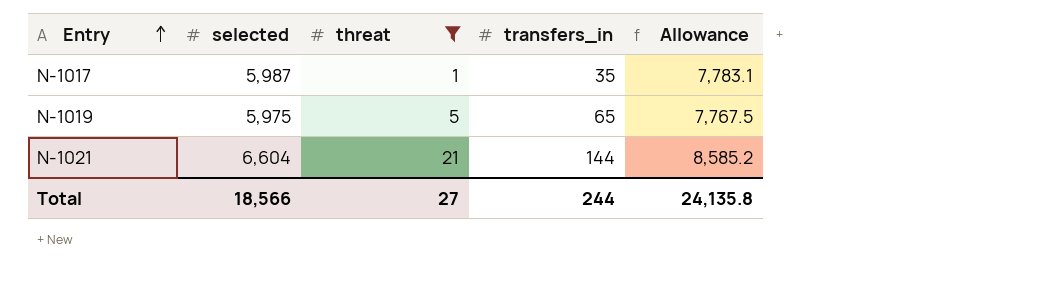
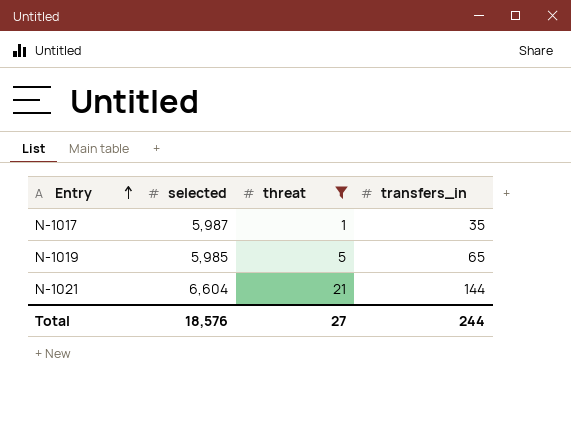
column Allowance | formula: [selected] * 1.3 -> none
N-1019 | selected: 5,975 -> 5,985
Total | selected: 18,566 -> 18,576

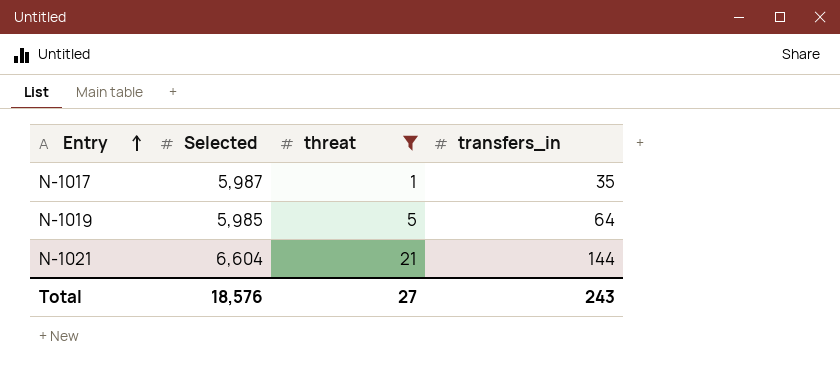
column name: selected -> Selected
N-1019 | transfers_in: 65 -> 64
Total | transfers_in: 244 -> 243

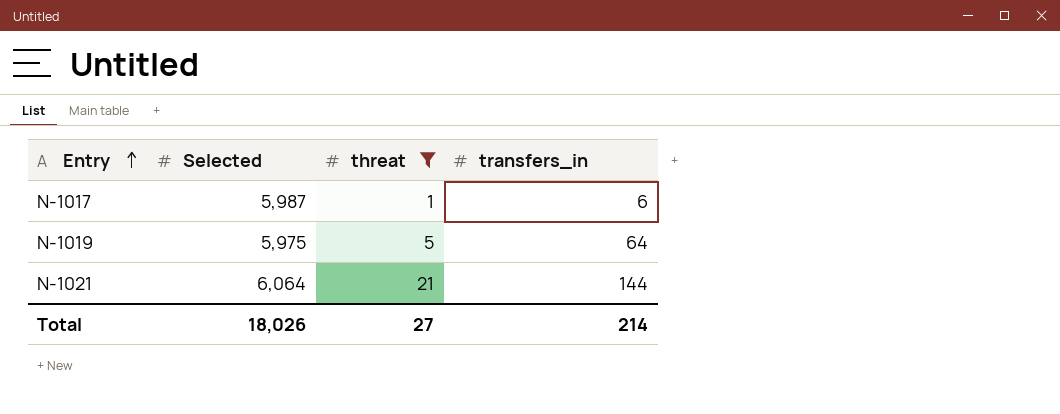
N-1017 | transfers_in: 35 -> 6
N-1019 | Selected: 5,985 -> 5,975
N-1021 | Selected: 6,604 -> 6,064
Total | Selected: 18,576 -> 18,026
Total | transfers_in: 243 -> 214

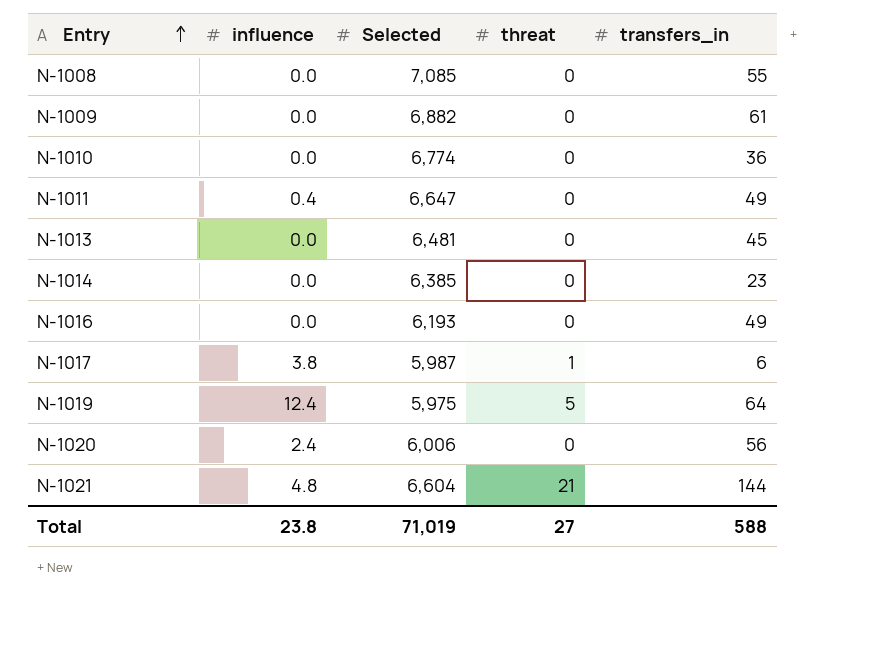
filter: threat != 0 -> none
column influence | position: none -> 2
N-1021 | Selected: 6,064 -> 6,604
Total | Selected: 18,026 -> 71,019
Total | transfers_in: 214 -> 588

